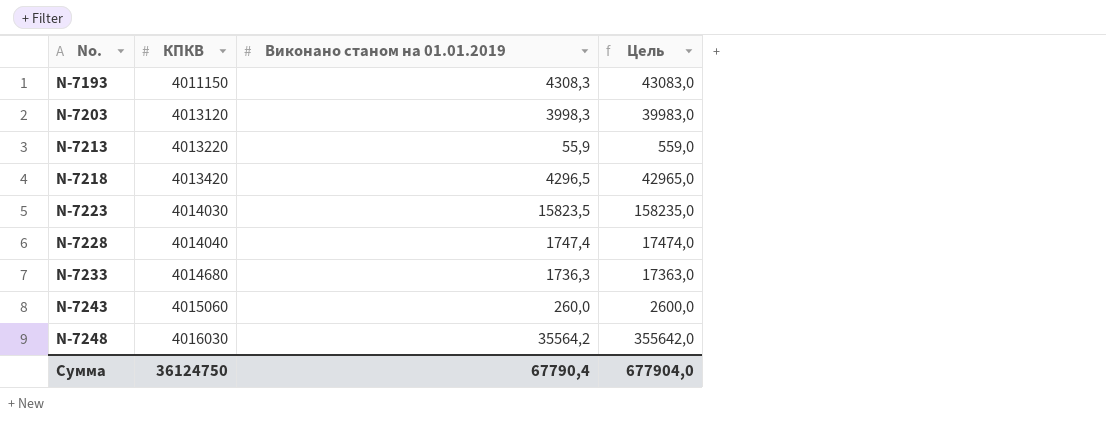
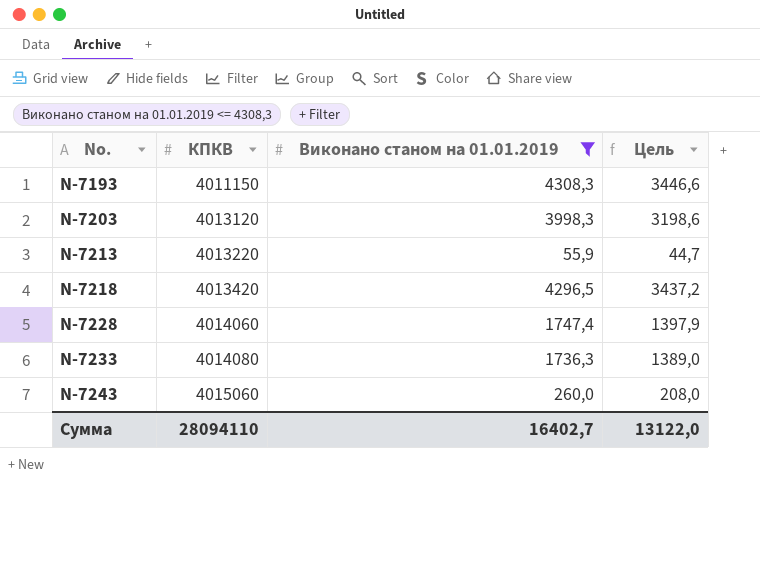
filter: none -> Виконано станом на 01.01.2019 <= 4308,3
column Цель | formula: [Виконано станом на 01.01.2019] * 10 -> [Виконано станом на 01.01.2019] * 0,8
N-7228 | КПКВ: 4014040 -> 4014060
N-7233 | КПКВ: 4014680 -> 4014080
Сумма | КПКВ: 36124750 -> 28094110
Сумма | Виконано станом на 01.01.2019: 67790,4 -> 16402,7
Сумма | Цель: 677904,0 -> 13122,0

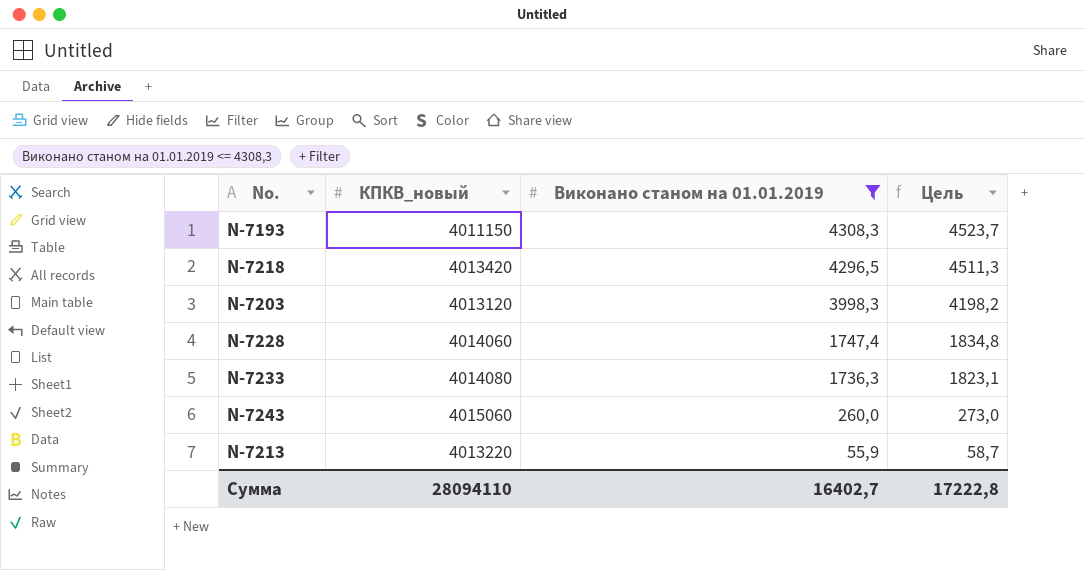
row order: No. ascending -> Виконано станом на 01.01.2019 descending
column name: КПКВ -> КПКВ_новый
column Цель | formula: [Виконано станом на 01.01.2019] * 0,8 -> [Виконано станом на 01.01.2019] * 1,05
Сумма | Цель: 13122,0 -> 17222,8

